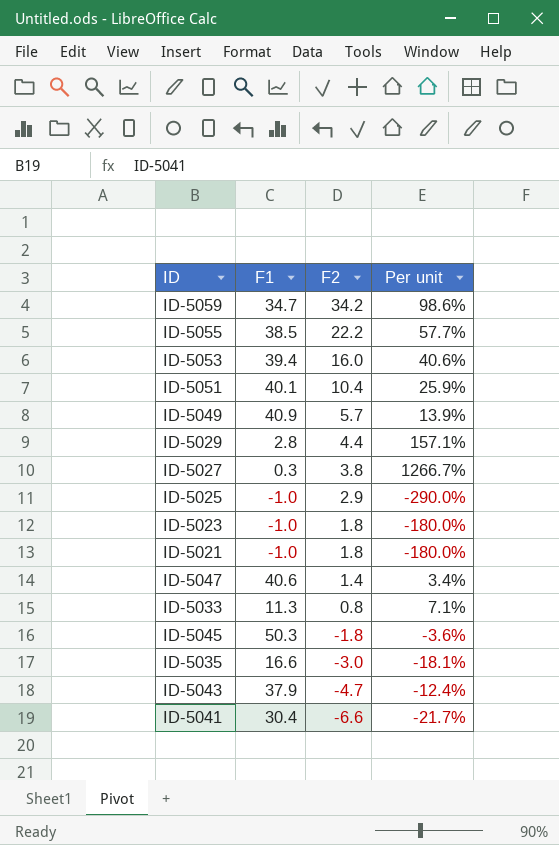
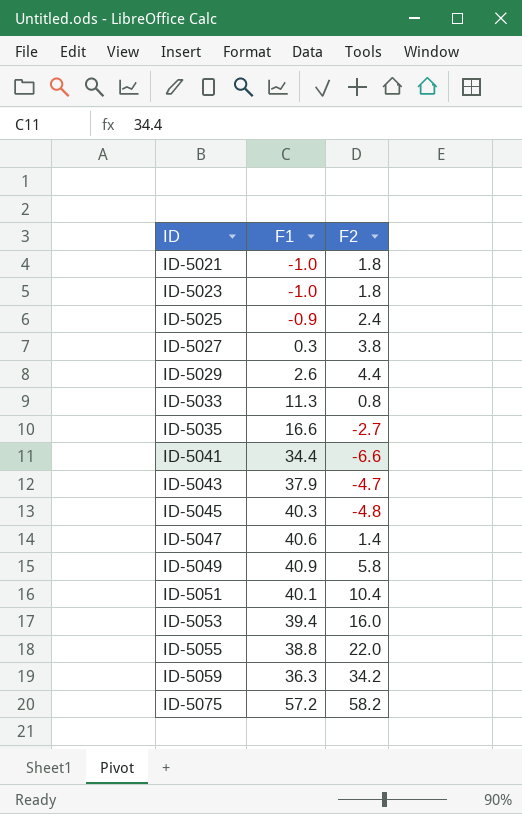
row order: F2 descending -> ID ascending
column Per unit | formula: [F2] / [F1] -> none
ID-5025 | F1: -1.0 -> -0.9
ID-5025 | F2: 2.9 -> 2.4
ID-5029 | F1: 2.8 -> 2.6
ID-5035 | F2: -3.0 -> -2.7
ID-5041 | F1: 30.4 -> 34.4
ID-5045 | F1: 50.3 -> 40.3
ID-5045 | F2: -1.8 -> -4.8
ID-5049 | F2: 5.7 -> 5.8
ID-5055 | F1: 38.5 -> 38.8
ID-5055 | F2: 22.2 -> 22.0
ID-5059 | F1: 34.7 -> 36.3
row ID-5075: none -> 57.2 | 58.2

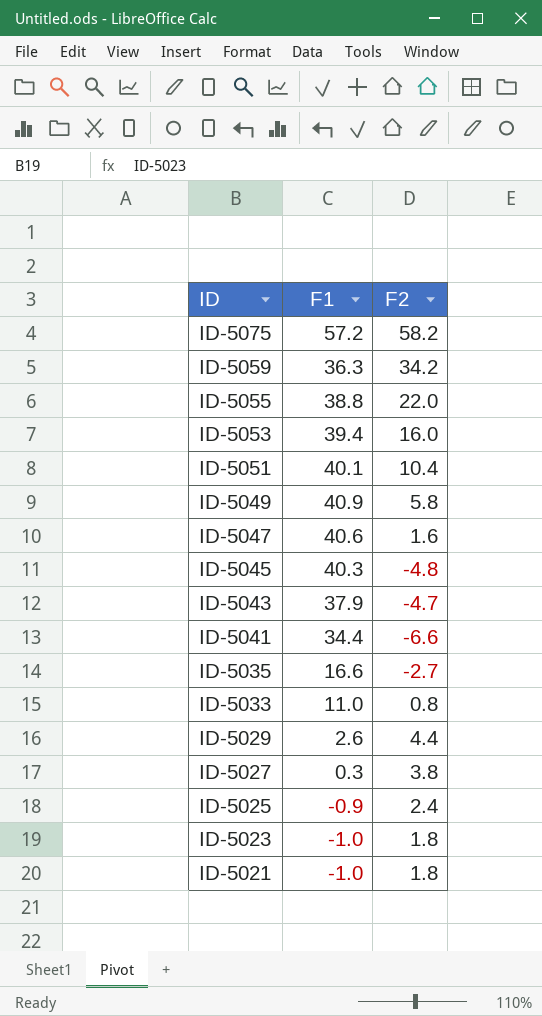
row order: ID ascending -> ID descending
ID-5047 | F2: 1.4 -> 1.6
ID-5033 | F1: 11.3 -> 11.0

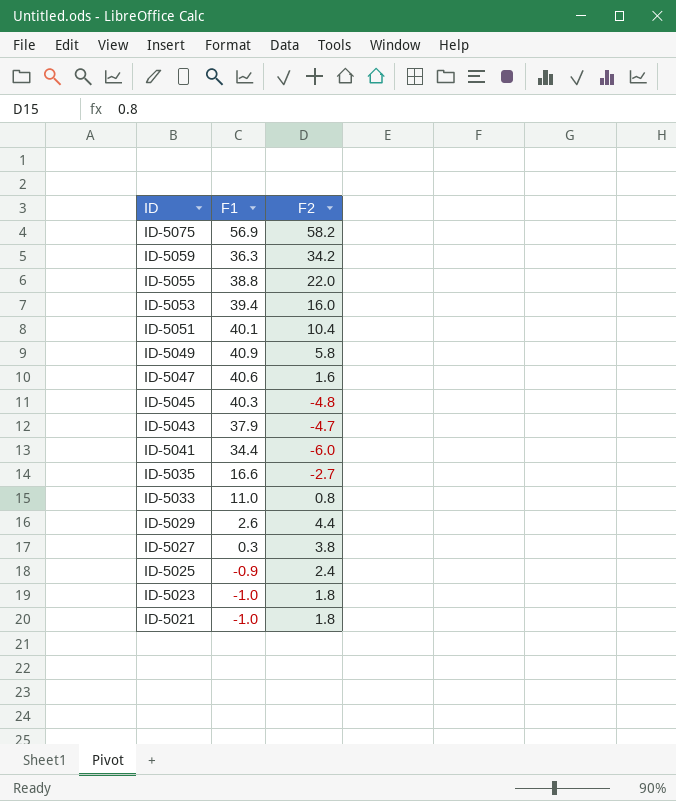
ID-5075 | F1: 57.2 -> 56.9
ID-5041 | F2: -6.6 -> -6.0

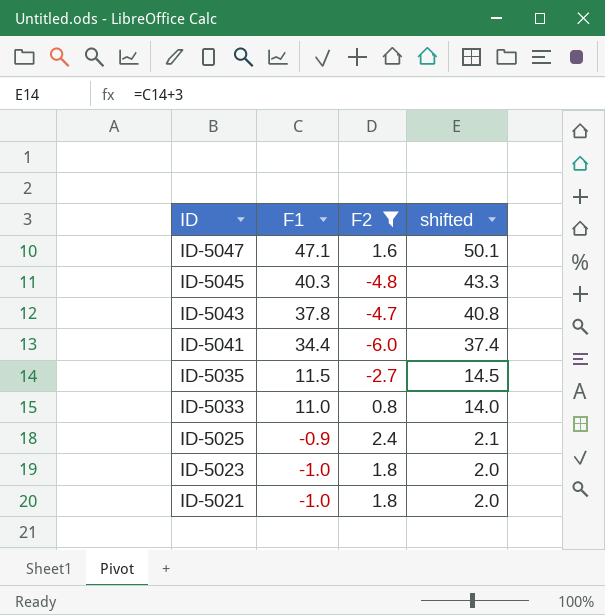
filter: none -> F2 <= 2.4
column shifted | formula: none -> [F1] + 3
ID-5047 | F1: 40.6 -> 47.1
ID-5043 | F1: 37.9 -> 37.8
ID-5035 | F1: 16.6 -> 11.5

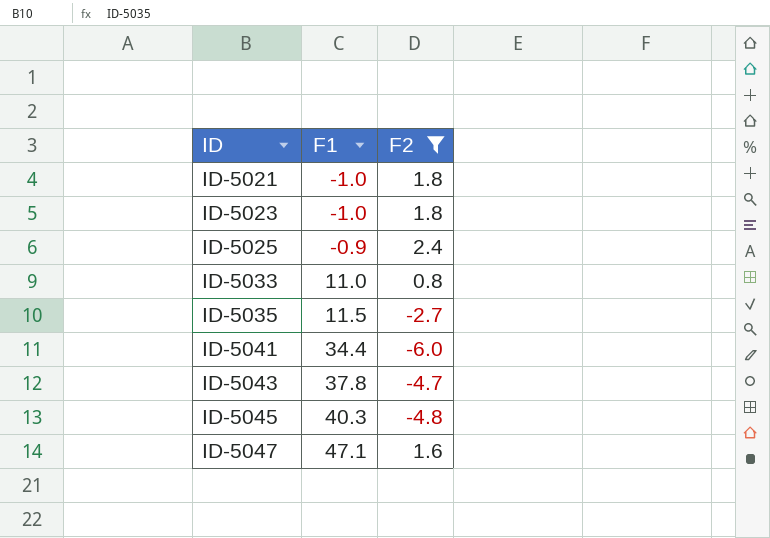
row order: ID descending -> ID ascending
column shifted | formula: [F1] + 3 -> none

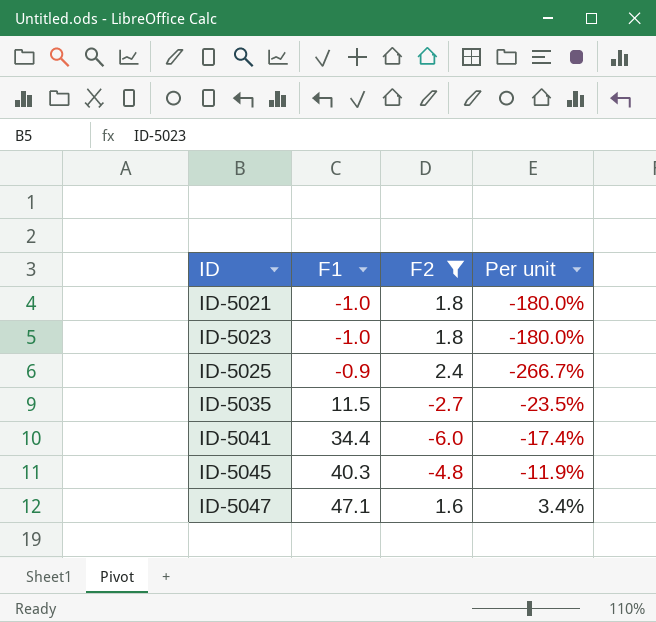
column Per unit | formula: none -> [F2] / [F1]
row ID-5033: 11.0 | 0.8 -> none
row ID-5043: 37.8 | -4.7 -> none

